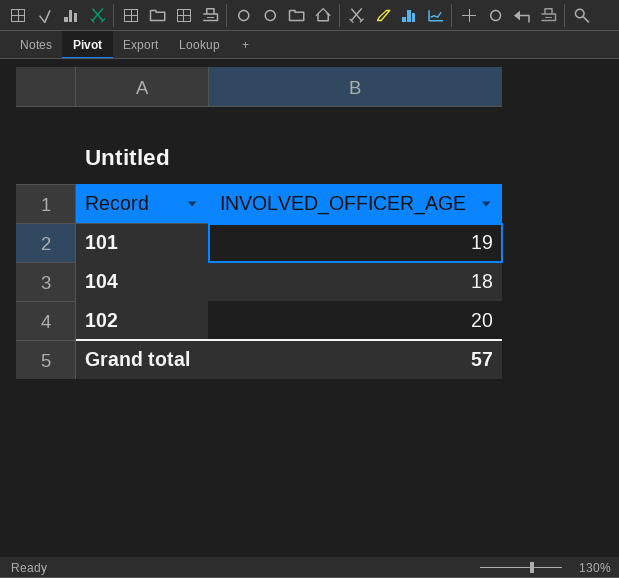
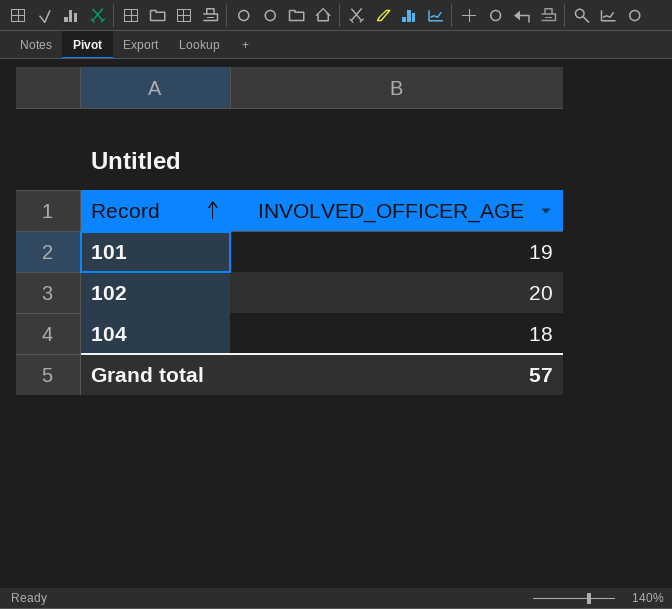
row order: none -> Record ascending

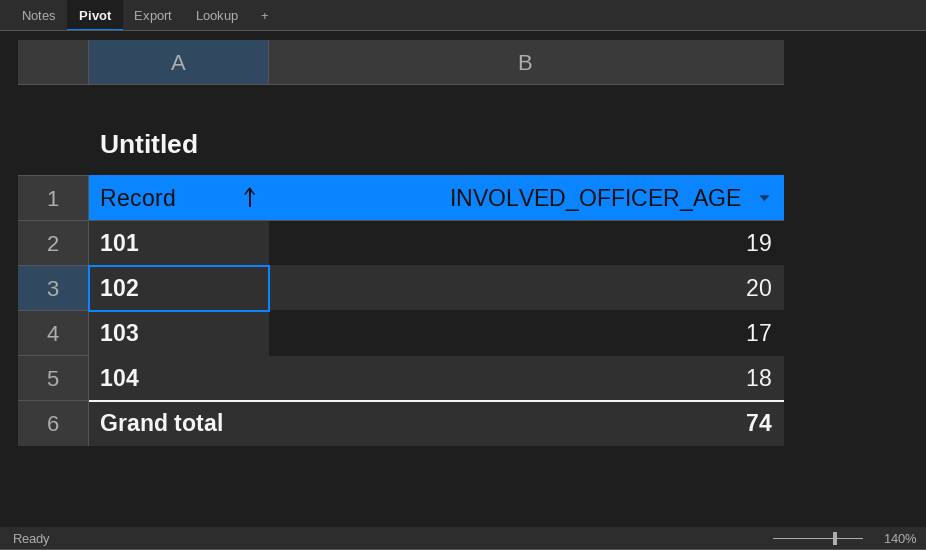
row 103: none -> 17
Grand total | INVOLVED_OFFICER_AGE: 57 -> 74

